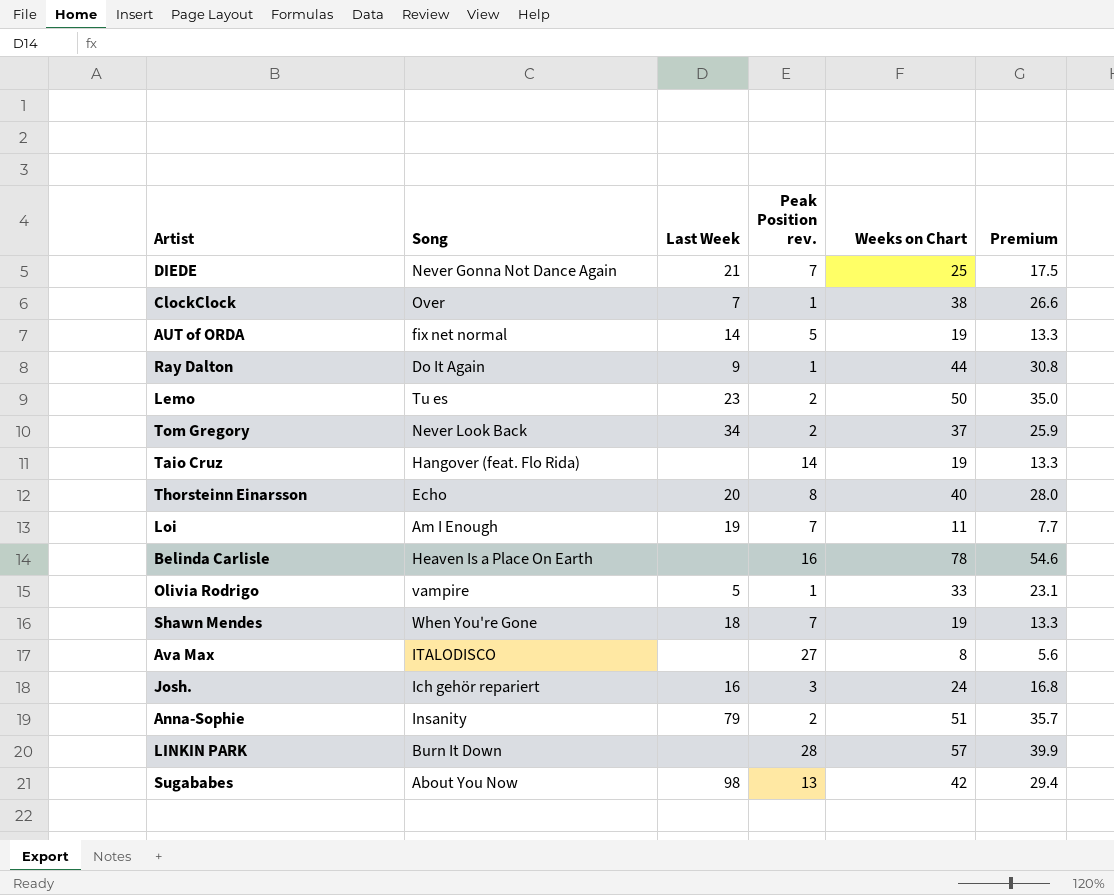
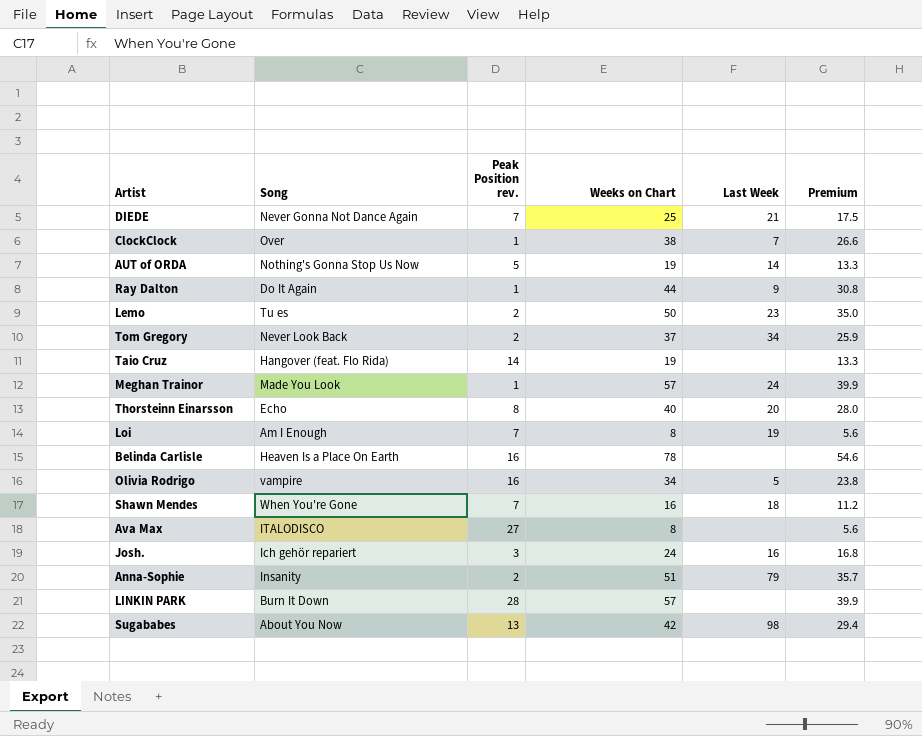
column Last Week | position: 3 -> 5
AUT of ORDA | Song: fix net normal -> Nothing's Gonna Stop Us Now
row Meghan Trainor: none -> Made You Look | 1 | 57 | 24 | 39.9
Loi | Weeks on Chart: 11 -> 8
Loi | Premium: 7.7 -> 5.6
Olivia Rodrigo | Peak Position rev.: 1 -> 16
Olivia Rodrigo | Weeks on Chart: 33 -> 34
Olivia Rodrigo | Premium: 23.1 -> 23.8
Shawn Mendes | Weeks on Chart: 19 -> 16
Shawn Mendes | Premium: 13.3 -> 11.2

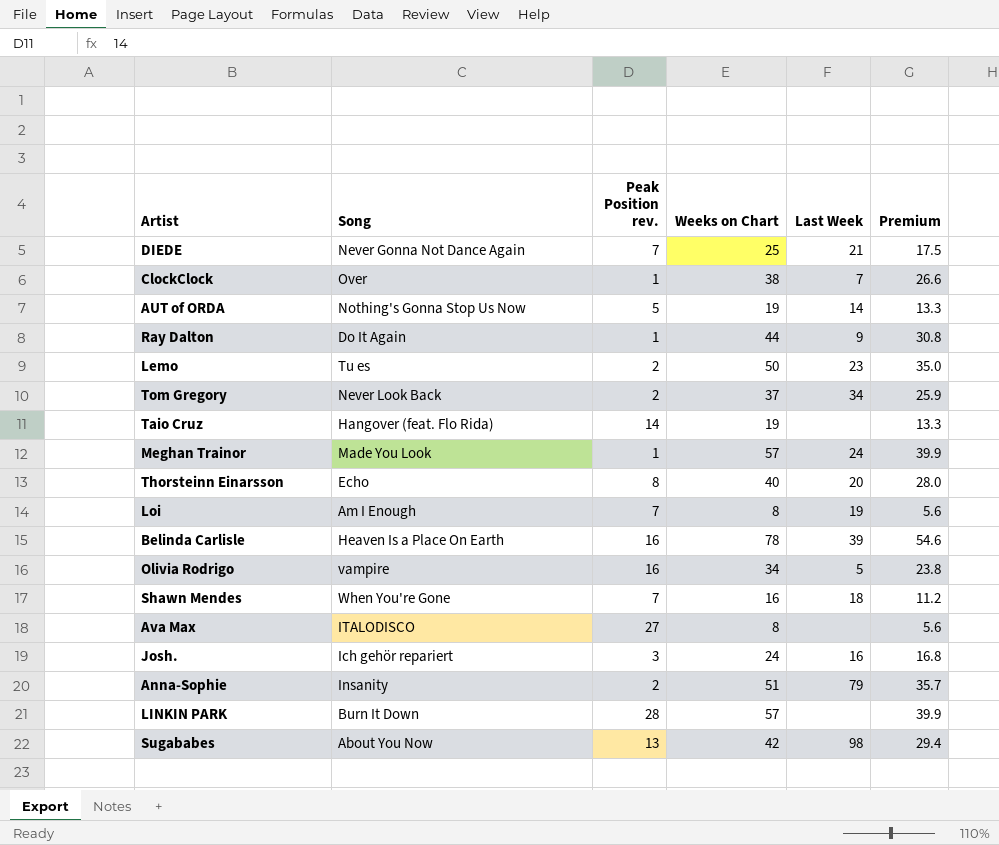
Belinda Carlisle | Last Week: none -> 39

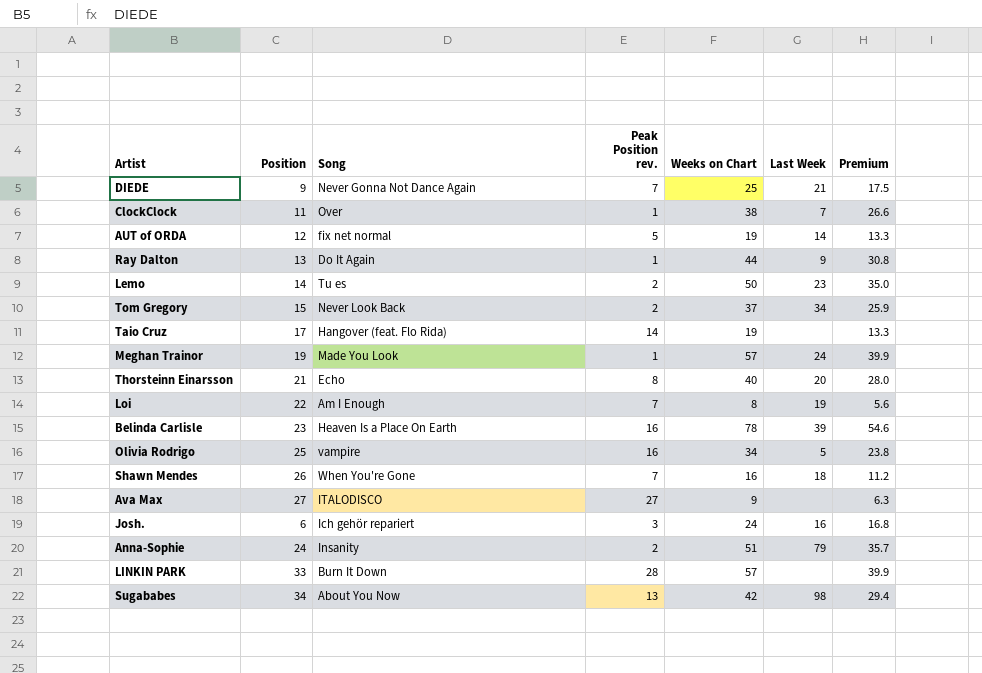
column Position | position: none -> 2
AUT of ORDA | Song: Nothing's Gonna Stop Us Now -> fix net normal
Ava Max | Weeks on Chart: 8 -> 9
Ava Max | Premium: 5.6 -> 6.3

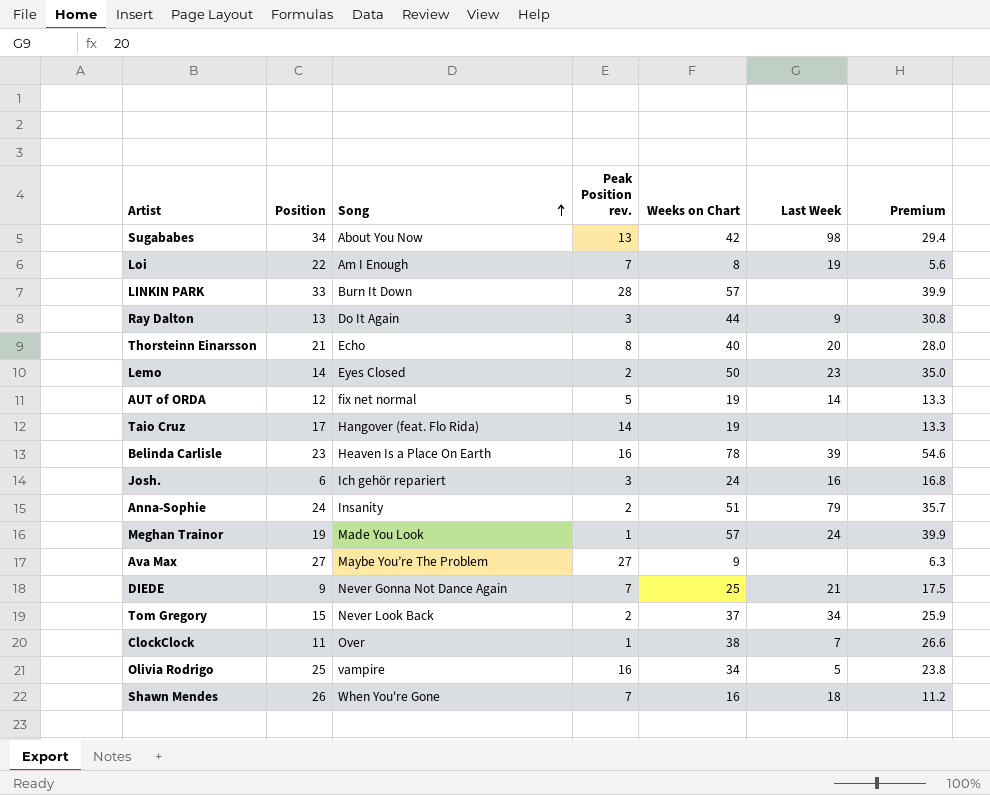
row order: none -> Song ascending
Ray Dalton | Peak Position rev.: 1 -> 3
Lemo | Song: Tu es -> Eyes Closed
Ava Max | Song: ITALODISCO -> Maybe You’re The Problem

